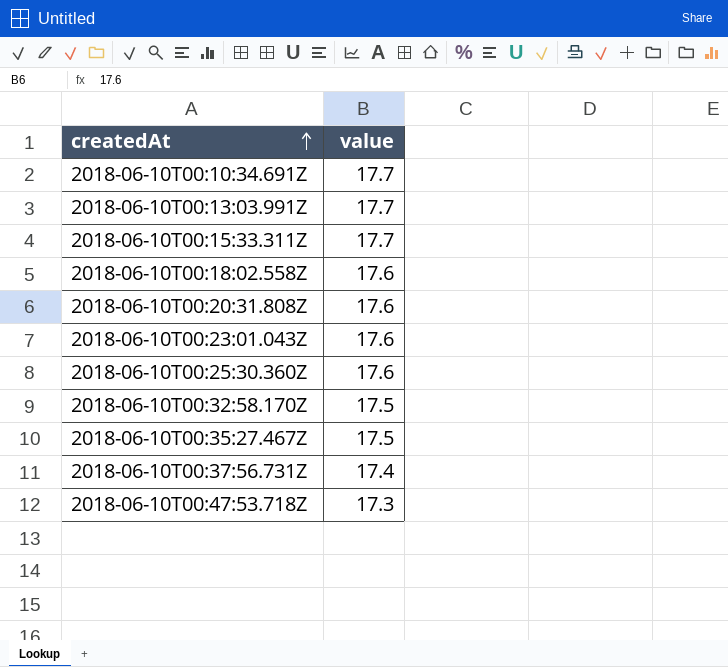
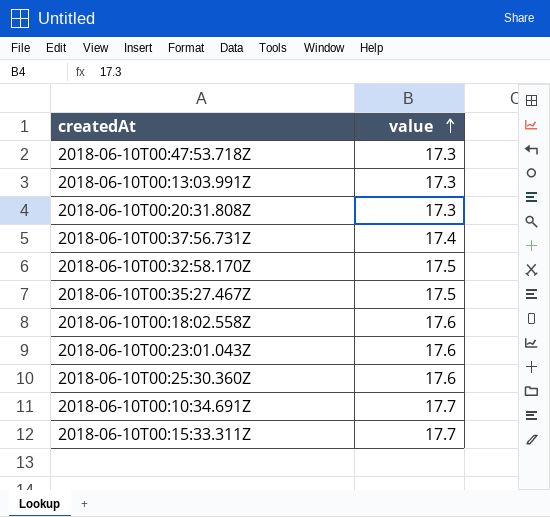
row order: createdAt ascending -> value ascending
2018-06-10T00:13:03.991Z | value: 17.7 -> 17.3
2018-06-10T00:20:31.808Z | value: 17.6 -> 17.3

